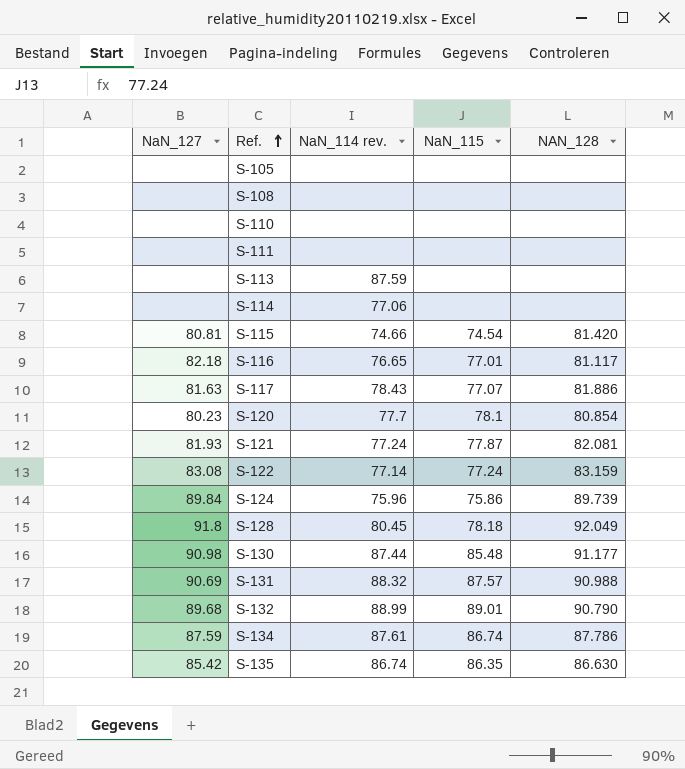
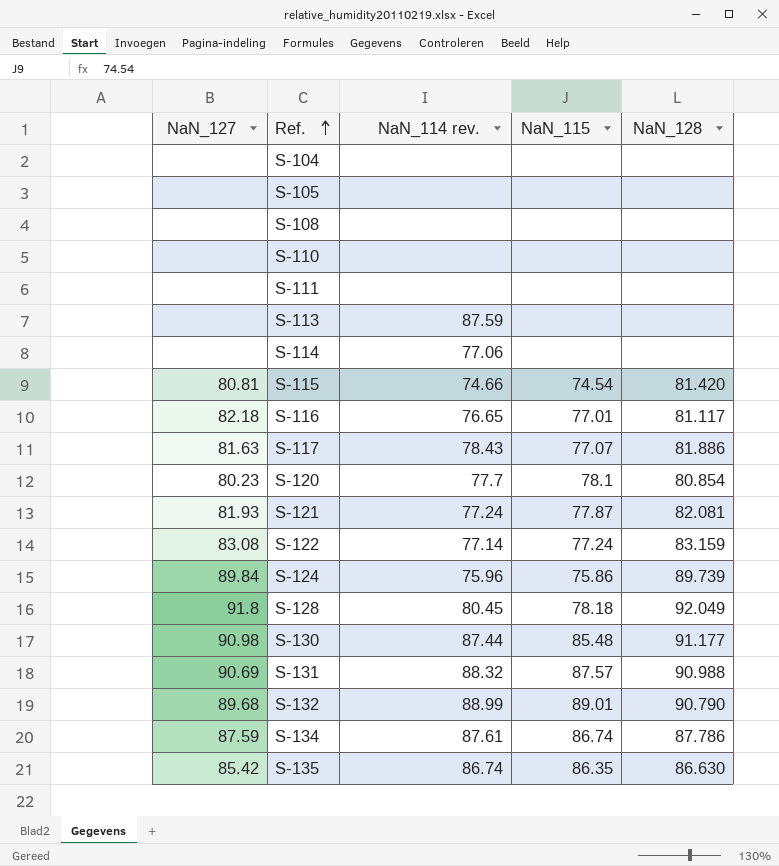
column name: NAN_128 -> NaN_128
row S-104: none -> none | none | none | none

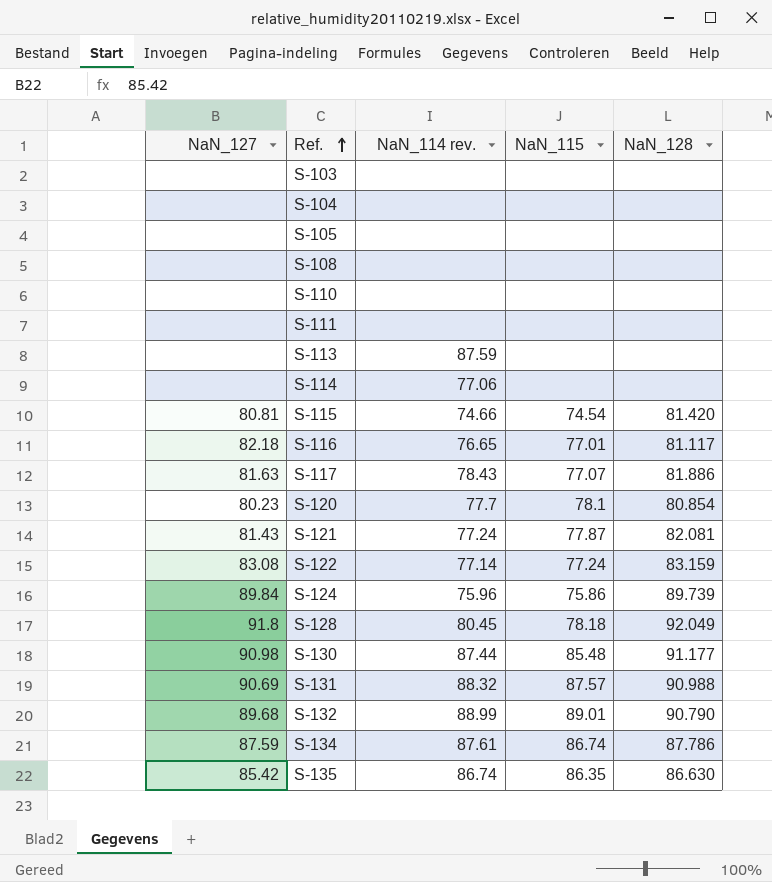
row S-103: none -> none | none | none | none
S-121 | NaN_127: 81.93 -> 81.43

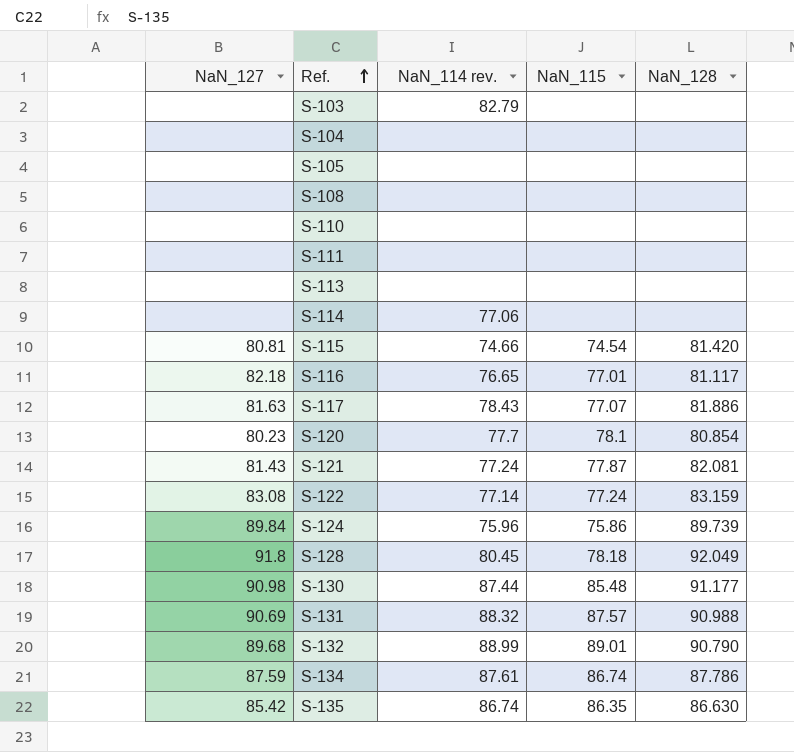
S-103 | NaN_114 rev.: none -> 82.79
S-113 | NaN_114 rev.: 87.59 -> none

